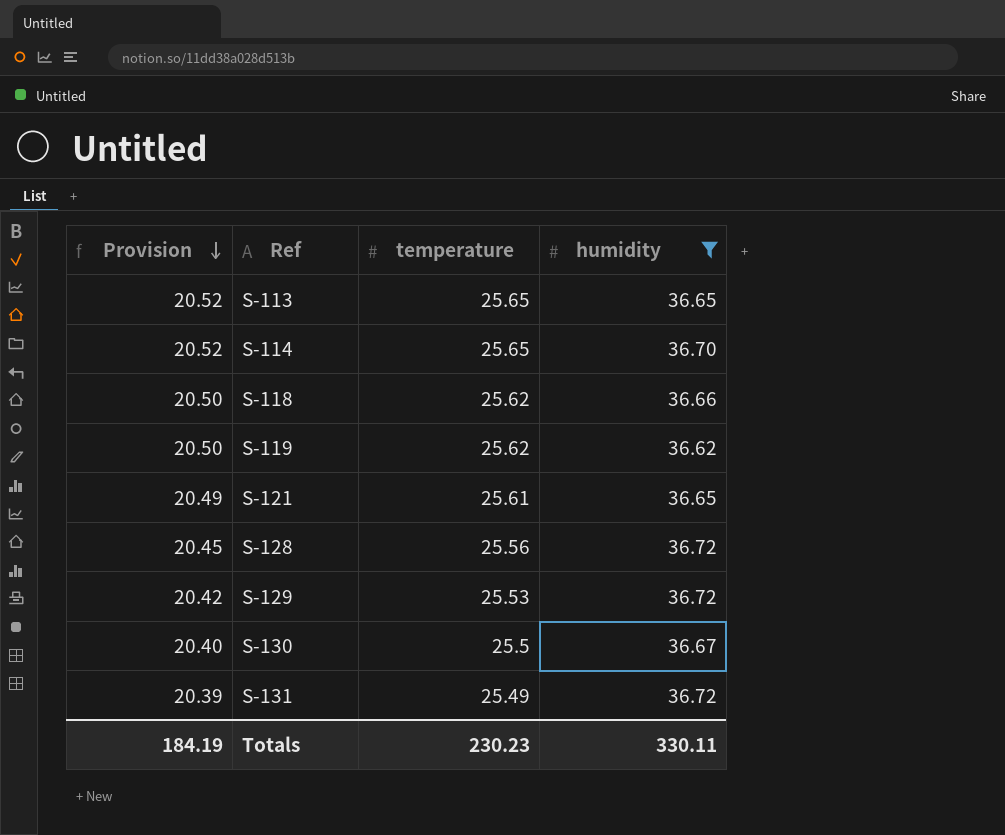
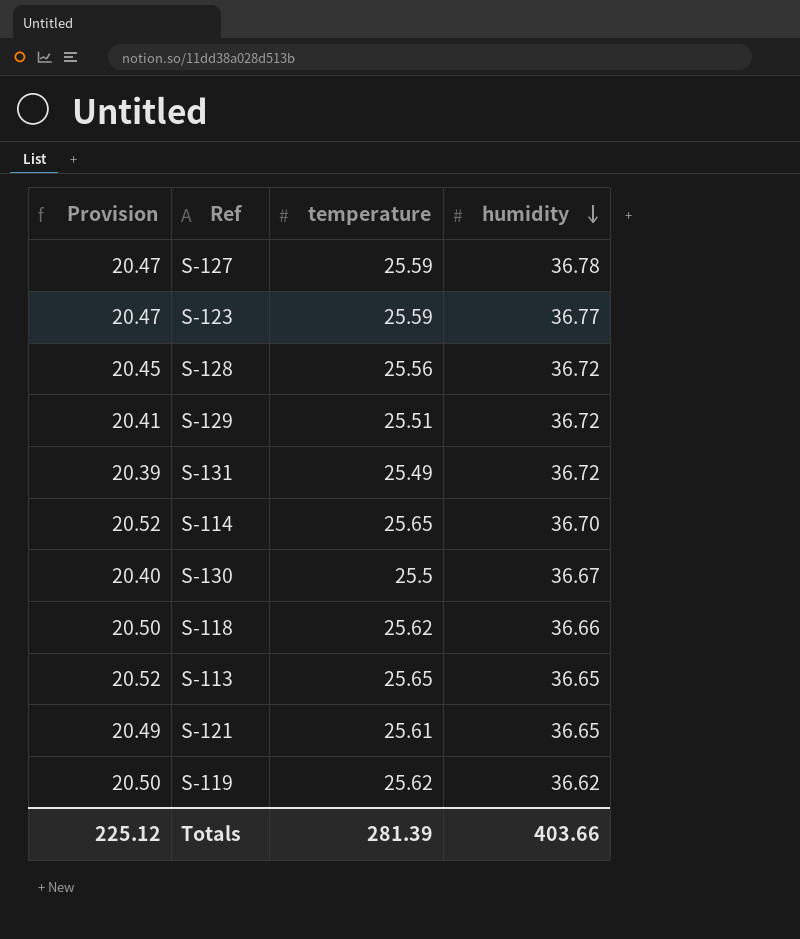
filter: humidity <= 36.72 -> none
row order: Provision descending -> humidity descending
S-129 | Provision: 20.42 -> 20.41
S-129 | temperature: 25.53 -> 25.51
Totals | Provision: 184.19 -> 225.12
Totals | temperature: 230.23 -> 281.39
Totals | humidity: 330.11 -> 403.66

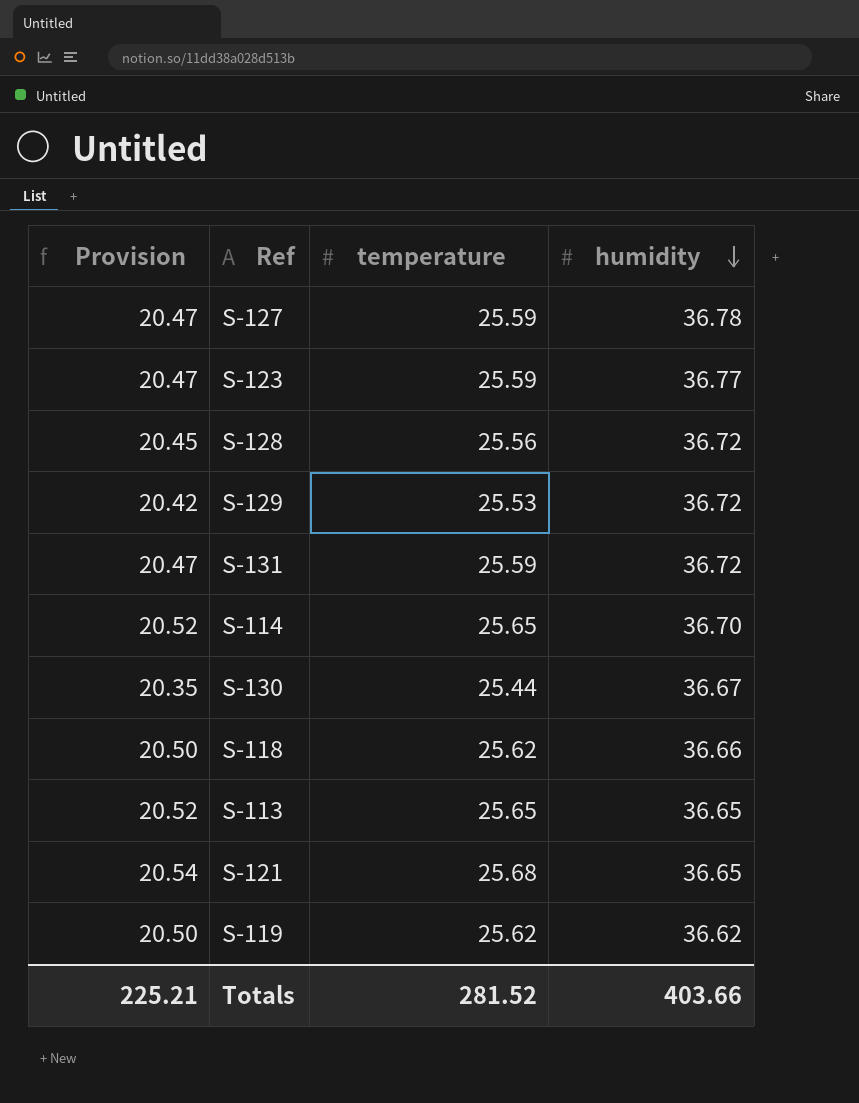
S-129 | Provision: 20.41 -> 20.42
S-129 | temperature: 25.51 -> 25.53
S-131 | Provision: 20.39 -> 20.47
S-131 | temperature: 25.49 -> 25.59
S-130 | Provision: 20.40 -> 20.35
S-130 | temperature: 25.5 -> 25.44
S-121 | Provision: 20.49 -> 20.54
S-121 | temperature: 25.61 -> 25.68
Totals | Provision: 225.12 -> 225.21
Totals | temperature: 281.39 -> 281.52

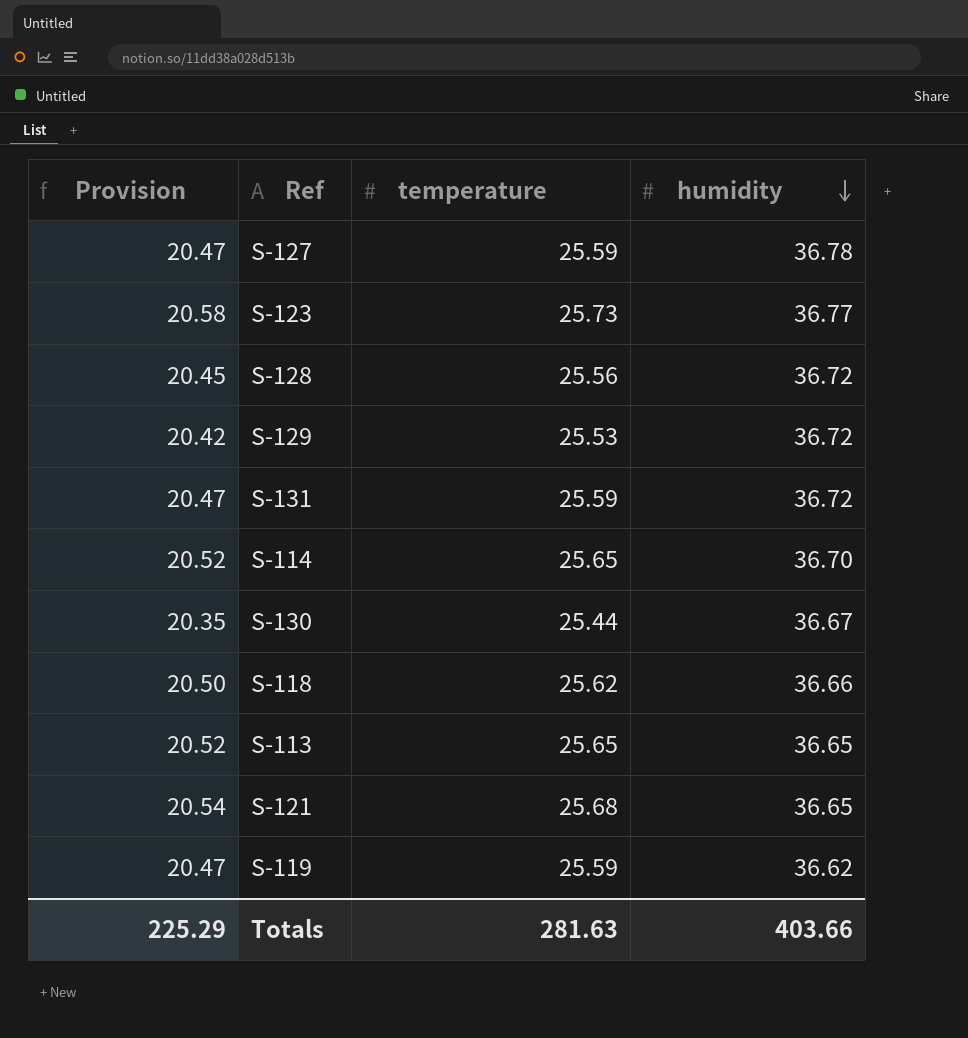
S-123 | Provision: 20.47 -> 20.58
S-123 | temperature: 25.59 -> 25.73
S-119 | Provision: 20.50 -> 20.47
S-119 | temperature: 25.62 -> 25.59
Totals | Provision: 225.21 -> 225.29
Totals | temperature: 281.52 -> 281.63

